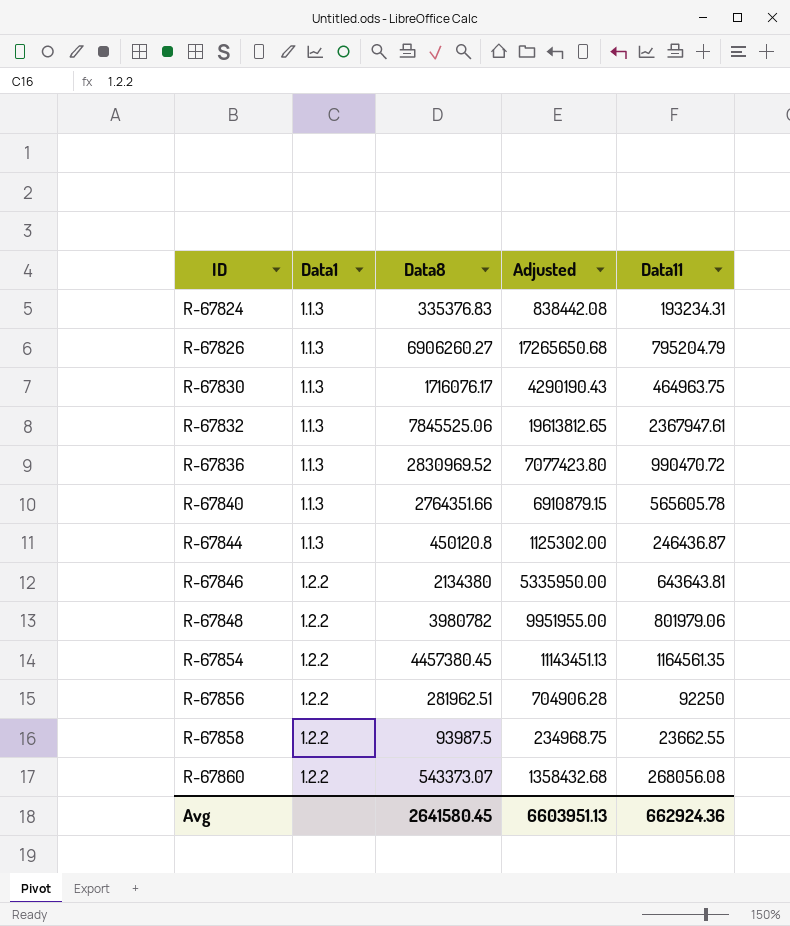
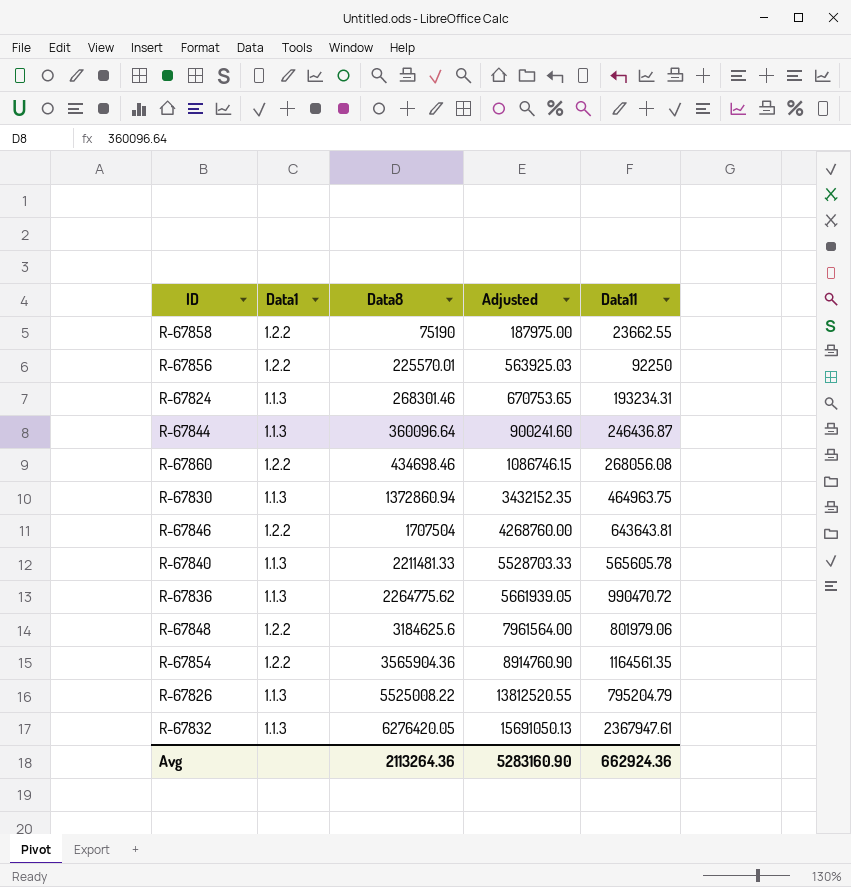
row order: ID ascending -> Data8 ascending
R-67858 | Data8: 93987.5 -> 75190
R-67858 | Adjusted: 234968.75 -> 187975.00
R-67856 | Data8: 281962.51 -> 225570.01
R-67856 | Adjusted: 704906.28 -> 563925.03
R-67824 | Data8: 335376.83 -> 268301.46
R-67824 | Adjusted: 838442.08 -> 670753.65
R-67844 | Data8: 450120.8 -> 360096.64
R-67844 | Adjusted: 1125302.00 -> 900241.60
R-67860 | Data8: 543373.07 -> 434698.46
R-67860 | Adjusted: 1358432.68 -> 1086746.15
R-67830 | Data8: 1716076.17 -> 1372860.94
R-67830 | Adjusted: 4290190.43 -> 3432152.35
R-67846 | Data8: 2134380 -> 1707504
R-67846 | Adjusted: 5335950.00 -> 4268760.00
R-67840 | Data8: 2764351.66 -> 2211481.33
R-67840 | Adjusted: 6910879.15 -> 5528703.33
R-67836 | Data8: 2830969.52 -> 2264775.62
R-67836 | Adjusted: 7077423.80 -> 5661939.05
R-67848 | Data8: 3980782 -> 3184625.6
R-67848 | Adjusted: 9951955.00 -> 7961564.00
R-67854 | Data8: 4457380.45 -> 3565904.36
R-67854 | Adjusted: 11143451.13 -> 8914760.90
R-67826 | Data8: 6906260.27 -> 5525008.22
R-67826 | Adjusted: 17265650.68 -> 13812520.55
R-67832 | Data8: 7845525.06 -> 6276420.05
R-67832 | Adjusted: 19613812.65 -> 15691050.13
Avg | Data8: 2641580.45 -> 2113264.36
Avg | Adjusted: 6603951.13 -> 5283160.90

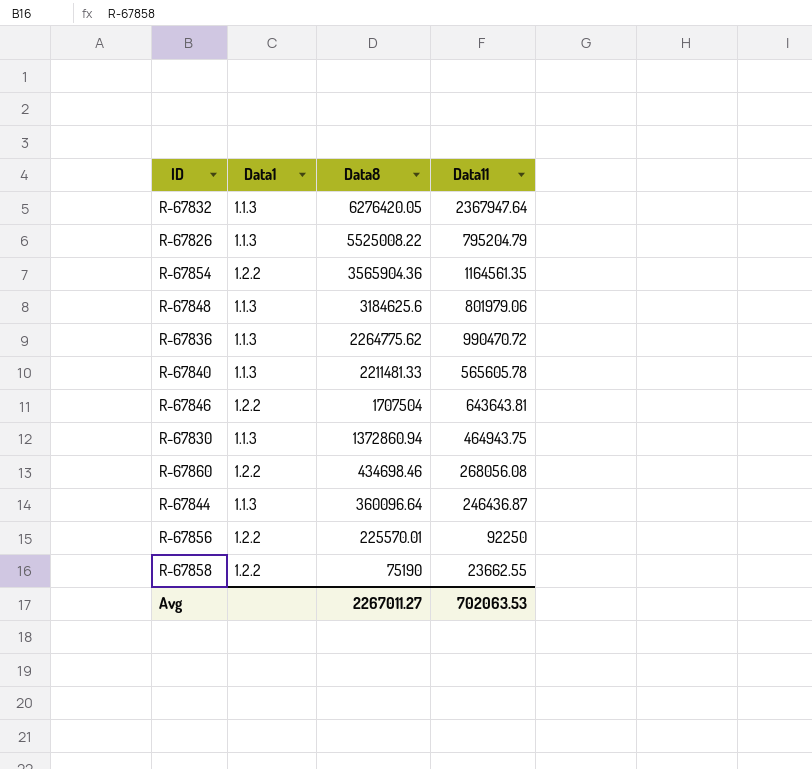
row order: Data8 ascending -> Data8 descending
column Adjusted | formula: [Data8] * 2.5 -> none
row R-67824: 1.1.3 | 268301.46 | 670753.65 | 193234.31 -> none
R-67832 | Data11: 2367947.61 -> 2367947.64
R-67848 | Data1: 1.2.2 -> 1.1.3
R-67830 | Data11: 464963.75 -> 464943.75
Avg | Data8: 2113264.36 -> 2267011.27
Avg | Data11: 662924.36 -> 702063.53

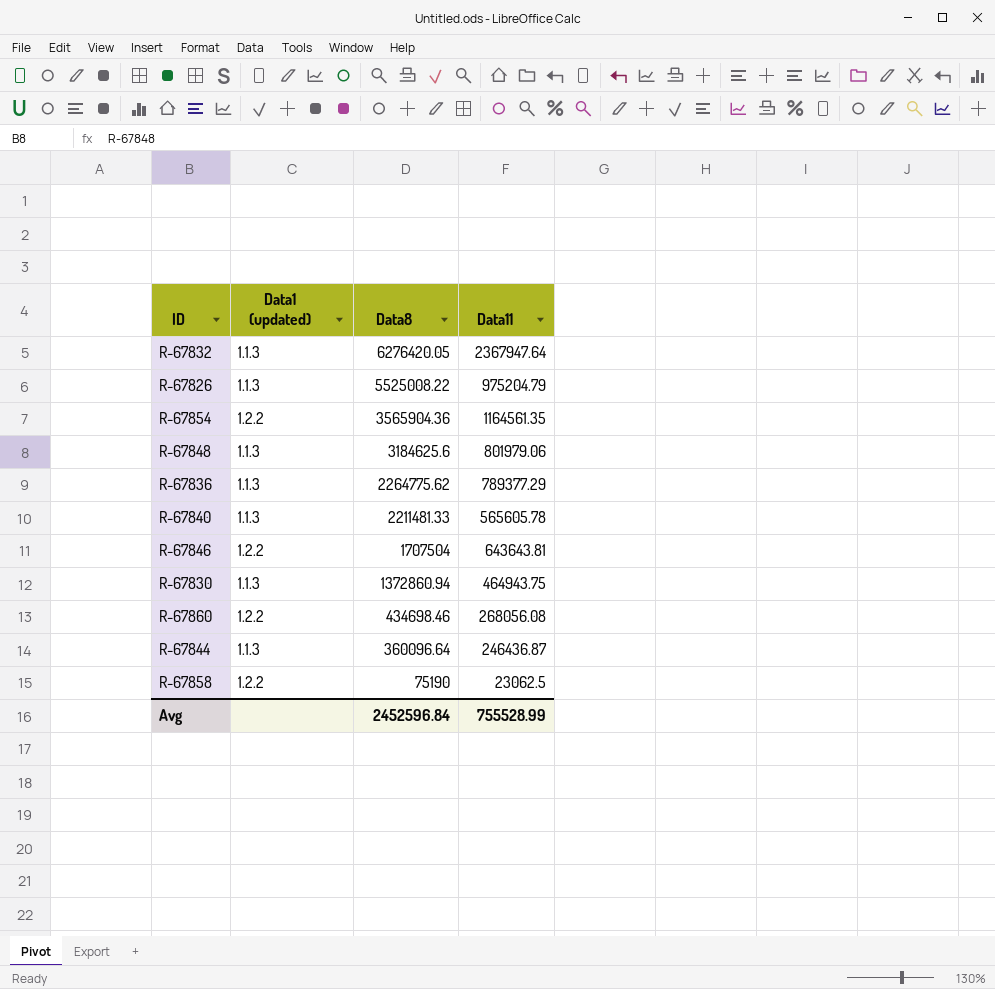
column name: Data1 -> Data1 (updated)
row R-67856: 1.2.2 | 225570.01 | 92250 -> none
R-67826 | Data11: 795204.79 -> 975204.79
R-67836 | Data11: 990470.72 -> 789377.29
R-67858 | Data11: 23662.55 -> 23062.5
Avg | Data8: 2267011.27 -> 2452596.84
Avg | Data11: 702063.53 -> 755528.99

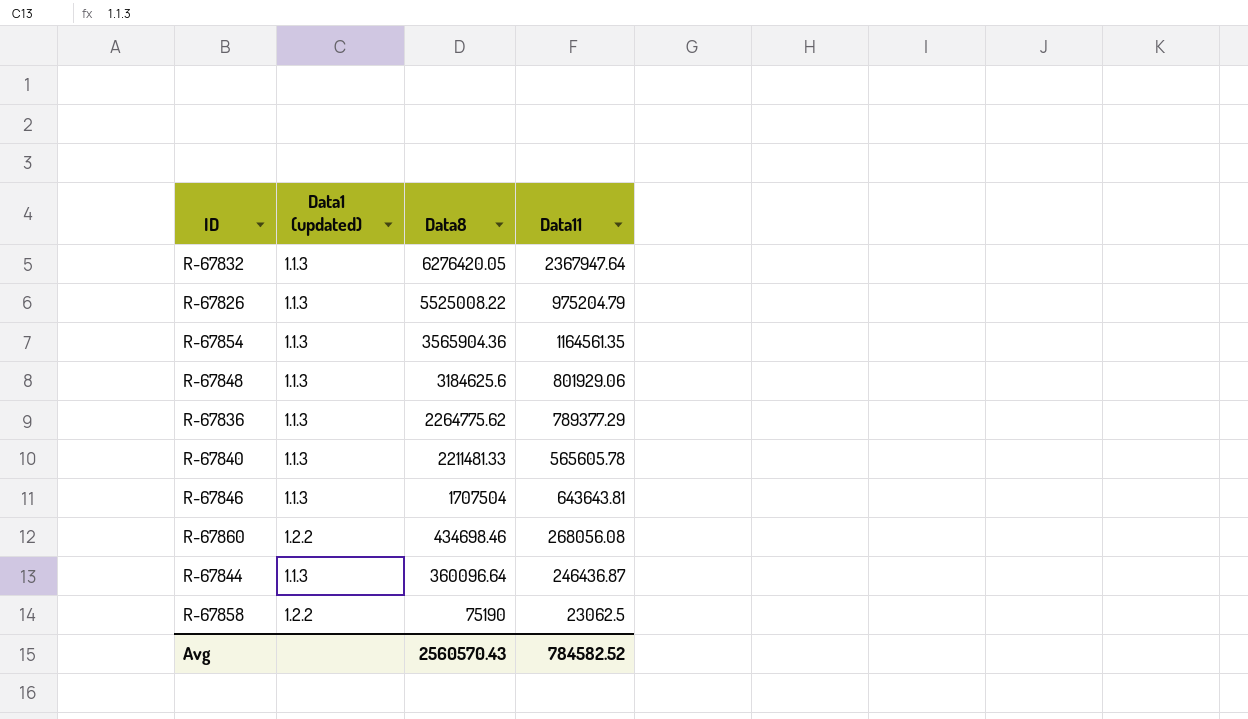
row R-67830: 1.1.3 | 1372860.94 | 464943.75 -> none
R-67854 | Data1 (updated): 1.2.2 -> 1.1.3
R-67848 | Data11: 801979.06 -> 801929.06
R-67846 | Data1 (updated): 1.2.2 -> 1.1.3
Avg | Data8: 2452596.84 -> 2560570.43
Avg | Data11: 755528.99 -> 784582.52

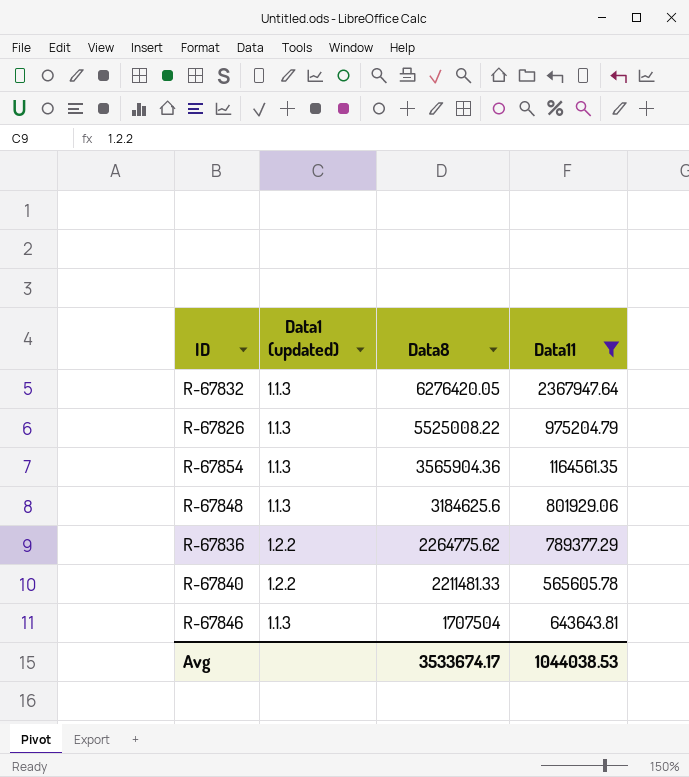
filter: none -> Data11 >= 565605.78
R-67836 | Data1 (updated): 1.1.3 -> 1.2.2
R-67840 | Data1 (updated): 1.1.3 -> 1.2.2
Avg | Data8: 2560570.43 -> 3533674.17
Avg | Data11: 784582.52 -> 1044038.53

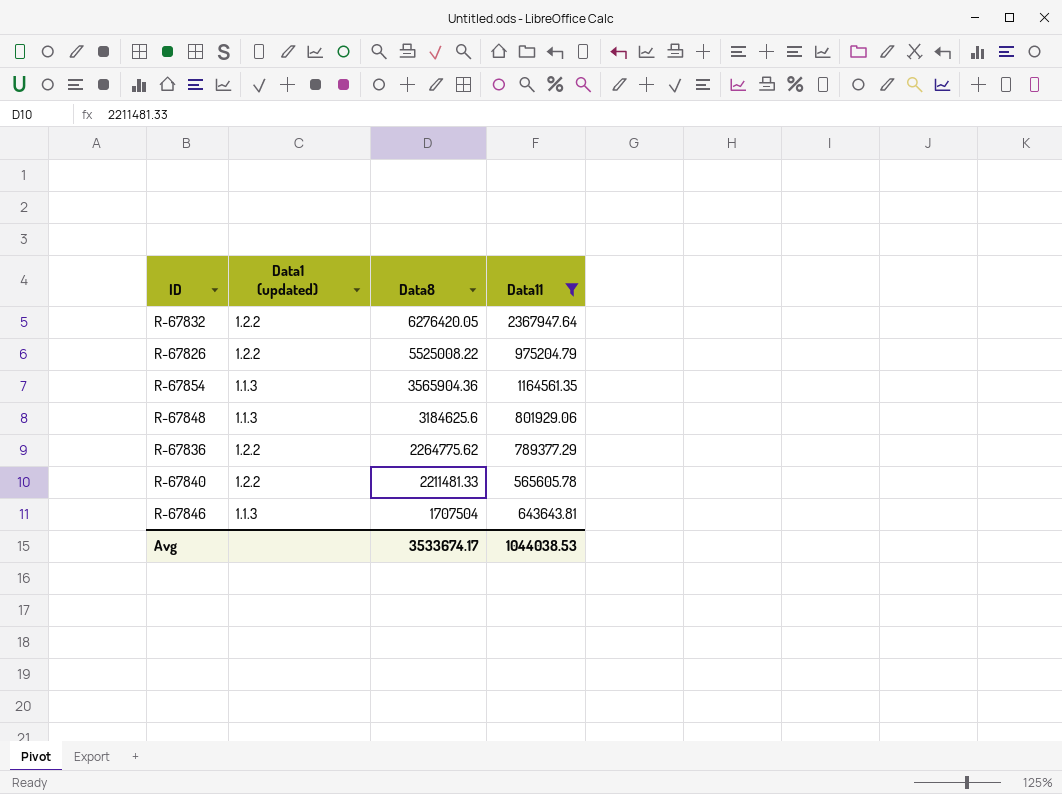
R-67832 | Data1 (updated): 1.1.3 -> 1.2.2
R-67826 | Data1 (updated): 1.1.3 -> 1.2.2

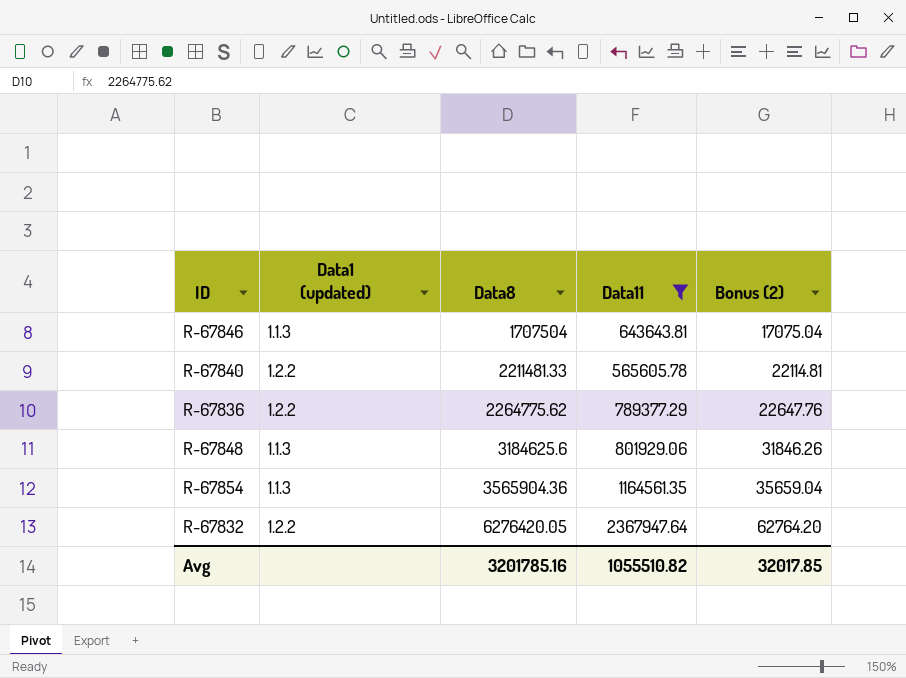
row order: Data8 descending -> Data8 ascending
column Bonus (2) | formula: none -> [Data8] * 0.01
row R-67826: 1.2.2 | 5525008.22 | 975204.79 -> none
Avg | Data8: 3533674.17 -> 3201785.16
Avg | Data11: 1044038.53 -> 1055510.82

